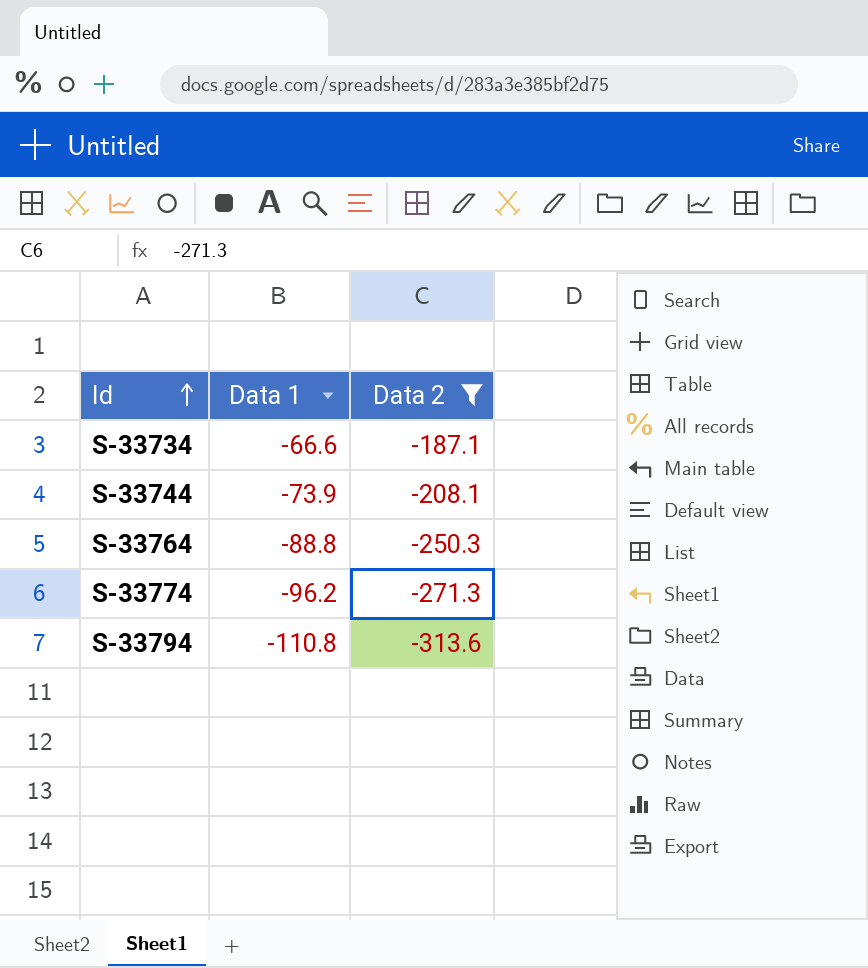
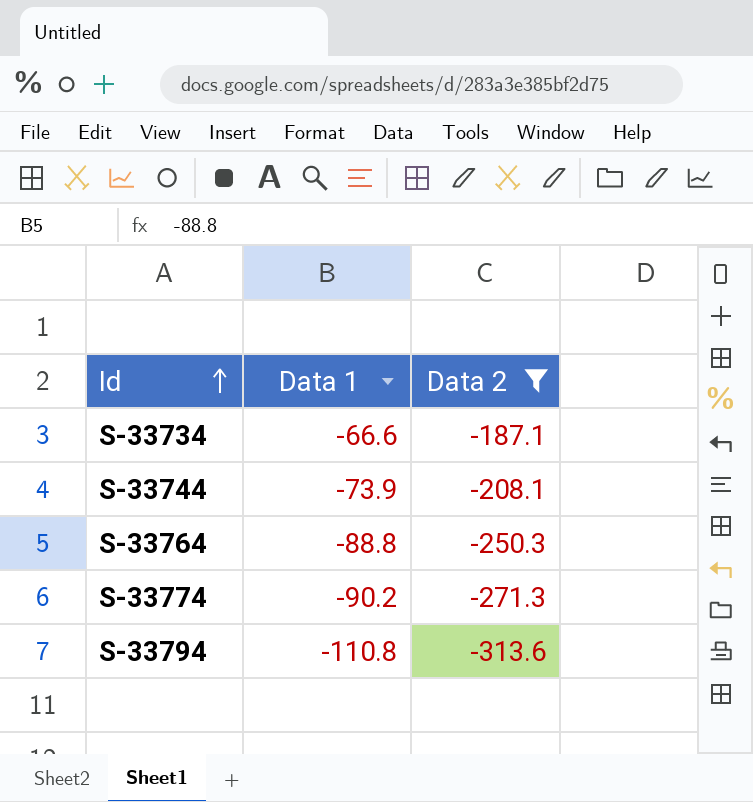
S-33774 | Data 1: -96.2 -> -90.2

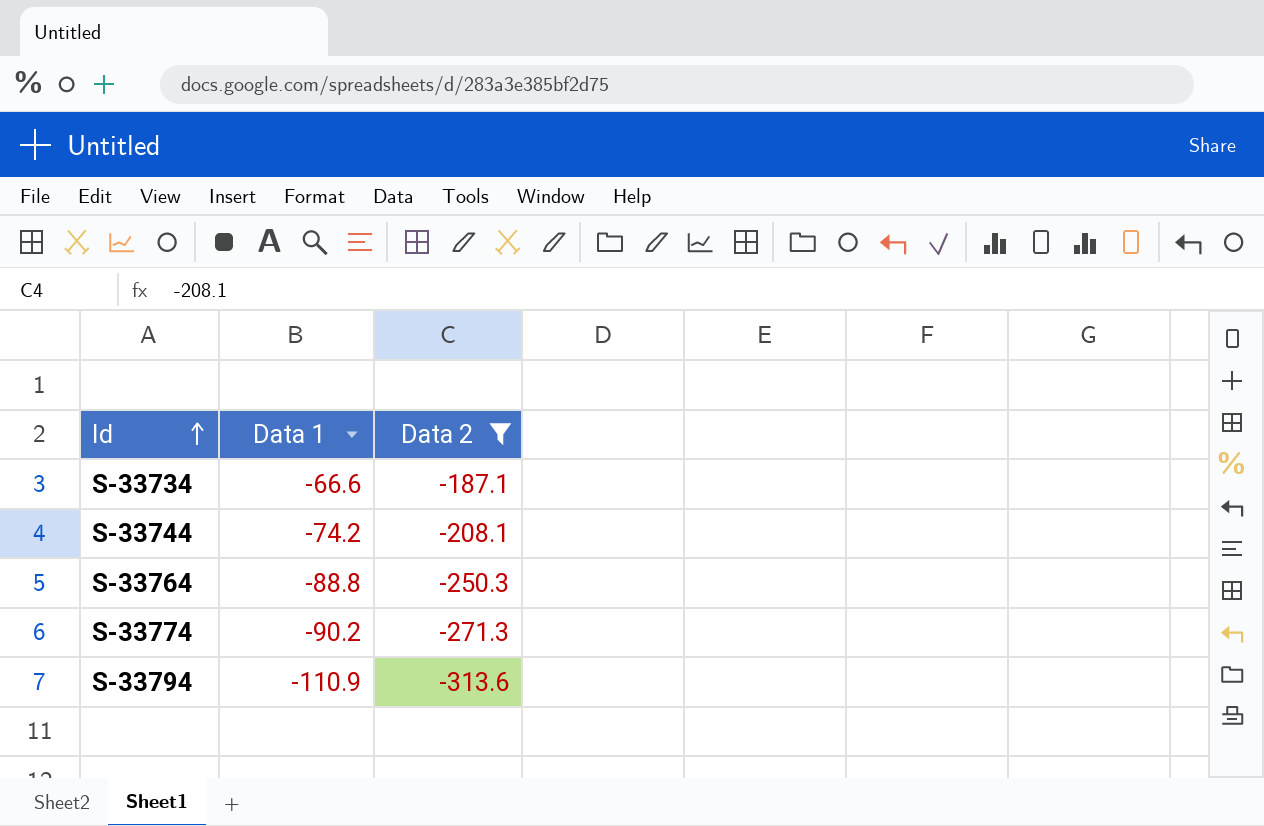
S-33744 | Data 1: -73.9 -> -74.2
S-33794 | Data 1: -110.8 -> -110.9

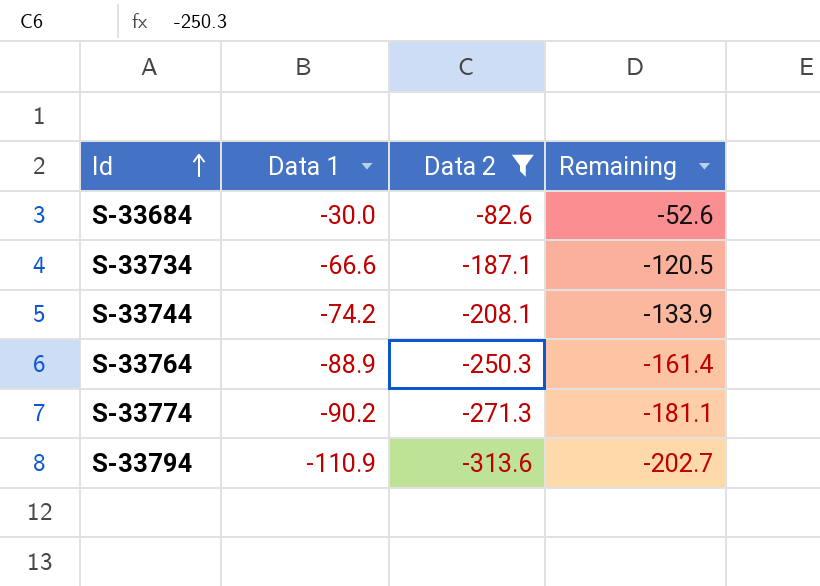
column Remaining | formula: none -> [Data 2] - [Data 1]
row S-33684: none -> -30.0 | -82.6 | -52.6
S-33764 | Data 1: -88.8 -> -88.9

